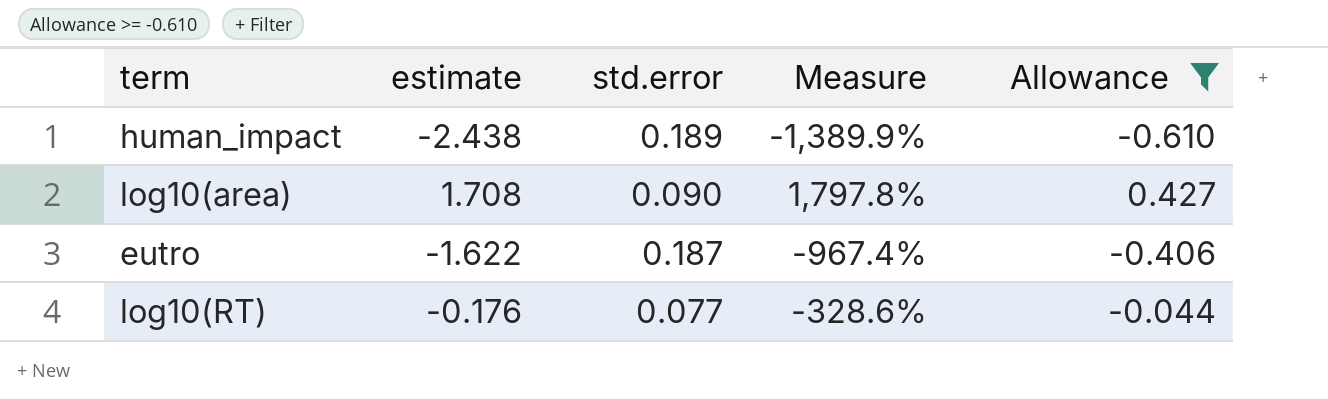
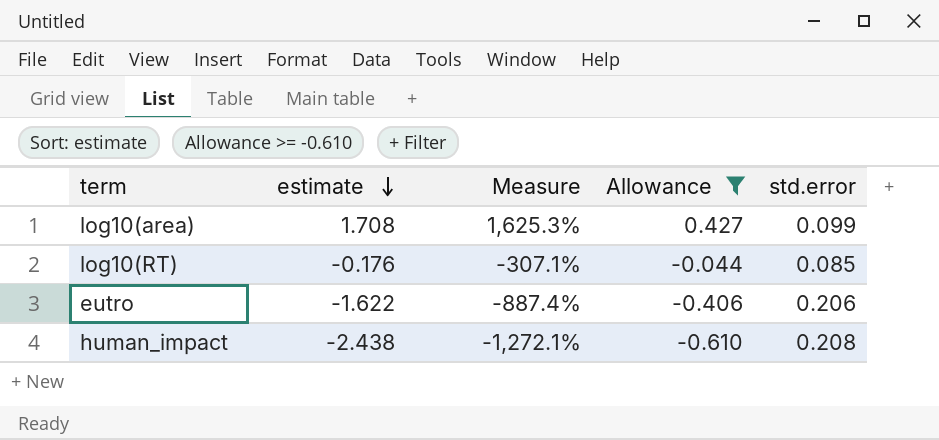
row order: none -> estimate descending
column std.error | position: 3 -> 5
log10(area) | Measure: 1,797.8% -> 1,625.3%
log10(area) | std.error: 0.090 -> 0.099
log10(RT) | Measure: -328.6% -> -307.1%
log10(RT) | std.error: 0.077 -> 0.085
eutro | Measure: -967.4% -> -887.4%
eutro | std.error: 0.187 -> 0.206
human_impact | Measure: -1,389.9% -> -1,272.1%
human_impact | std.error: 0.189 -> 0.208

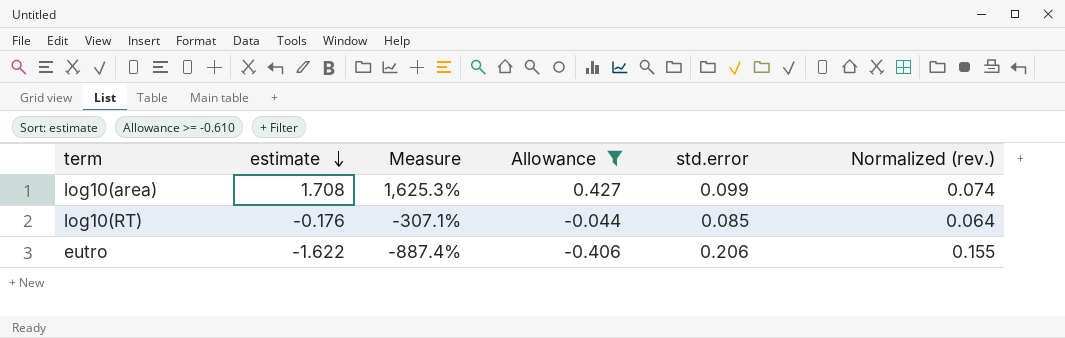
column Normalized (rev.) | formula: none -> [std.error] * 0.75
row human_impact: -2.438 | -1,272.1% | -0.610 | 0.208 -> none

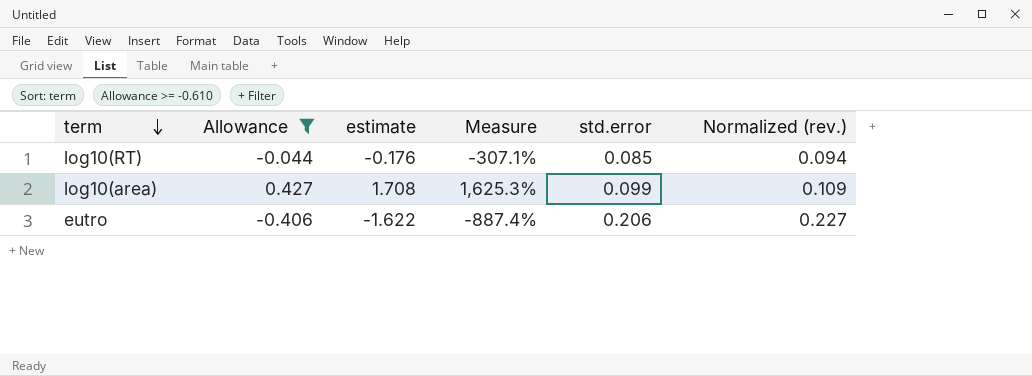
row order: estimate descending -> term descending
column Allowance | position: 4 -> 2
column Normalized (rev.) | formula: [std.error] * 0.75 -> [std.error] * 1.1

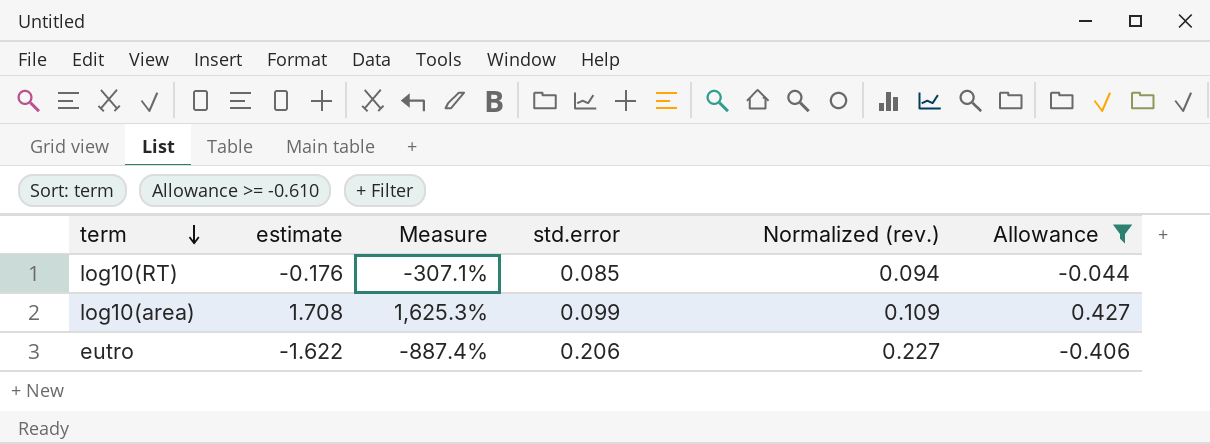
column Allowance | position: 2 -> 6

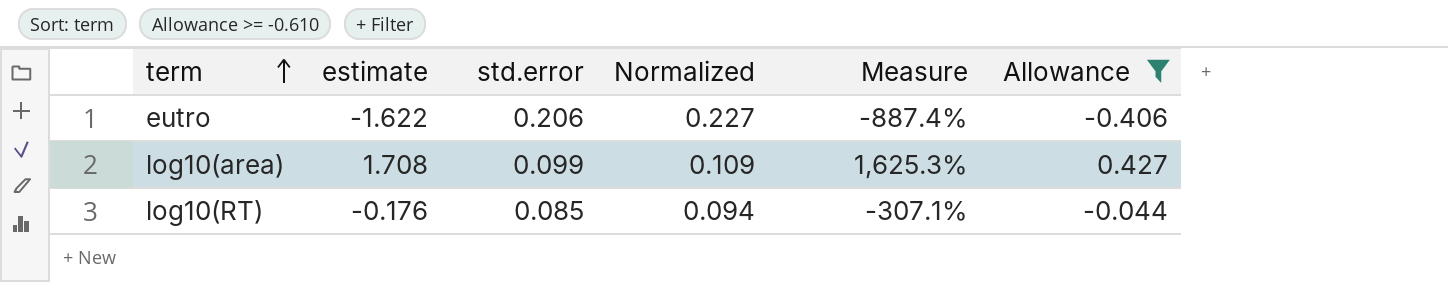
row order: term descending -> term ascending
column name: Normalized (rev.) -> Normalized
column Measure | position: 3 -> 5

